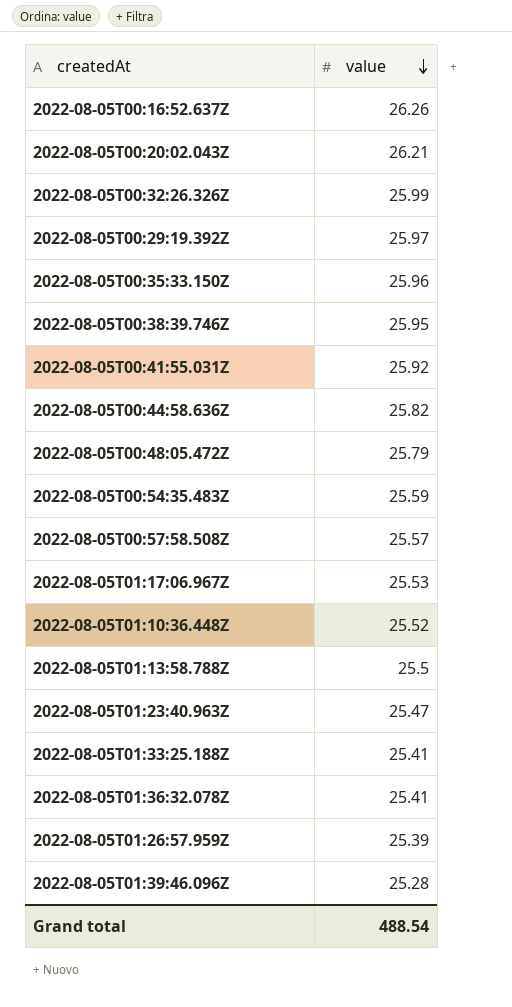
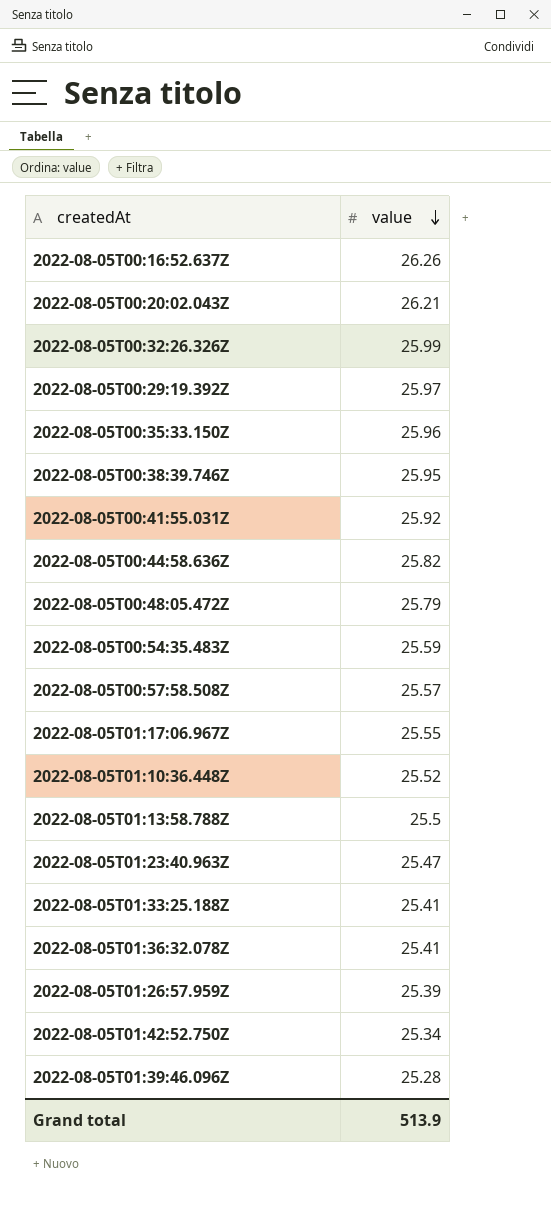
2022-08-05T01:17:06.967Z | value: 25.53 -> 25.55
row 2022-08-05T01:42:52.750Z: none -> 25.34
Grand total | value: 488.54 -> 513.9

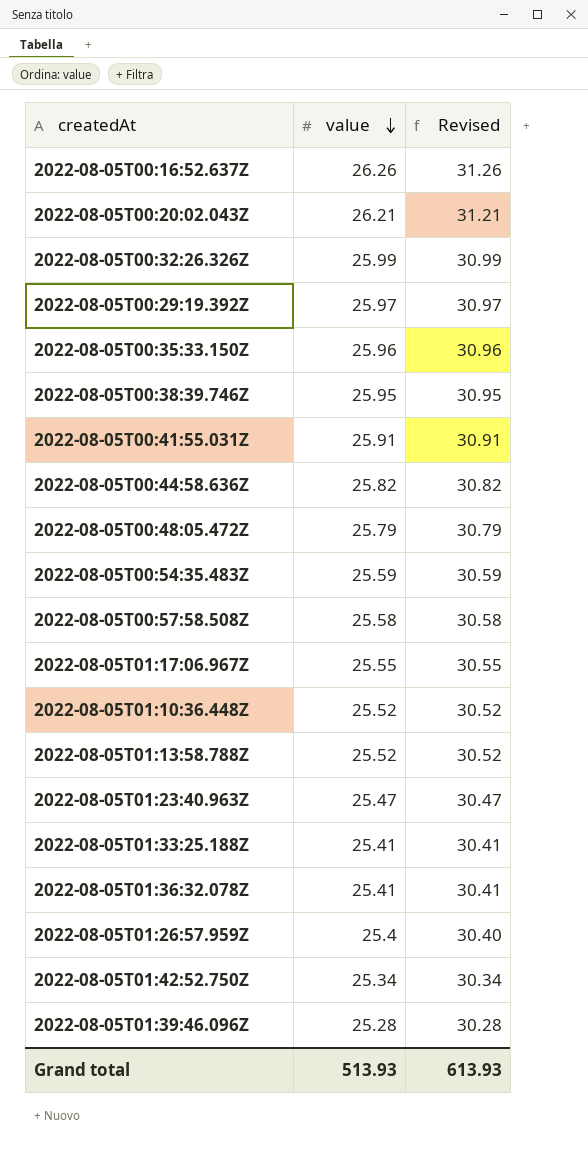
column Revised | formula: none -> [value] + 5
2022-08-05T00:41:55.031Z | value: 25.92 -> 25.91
2022-08-05T00:57:58.508Z | value: 25.57 -> 25.58
2022-08-05T01:13:58.788Z | value: 25.5 -> 25.52
2022-08-05T01:26:57.959Z | value: 25.39 -> 25.4
Grand total | value: 513.9 -> 513.93

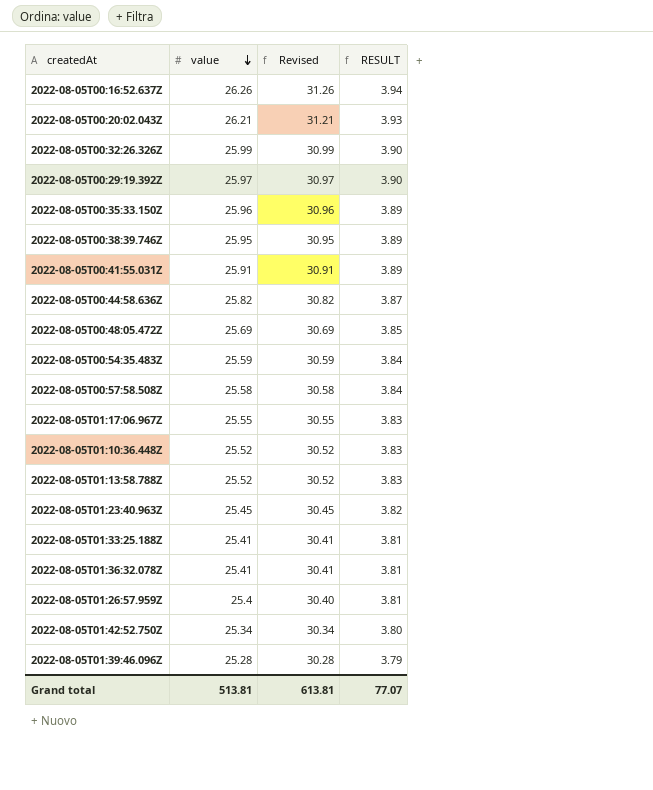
column RESULT | formula: none -> [value] * 0.15
2022-08-05T00:48:05.472Z | value: 25.79 -> 25.69
2022-08-05T00:48:05.472Z | Revised: 30.79 -> 30.69
2022-08-05T01:23:40.963Z | value: 25.47 -> 25.45
2022-08-05T01:23:40.963Z | Revised: 30.47 -> 30.45
Grand total | value: 513.93 -> 513.81
Grand total | Revised: 613.93 -> 613.81

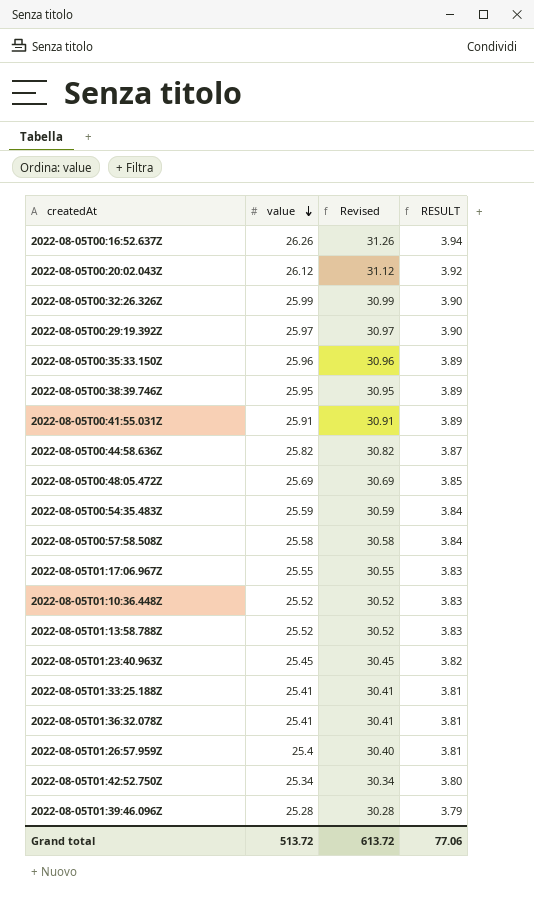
2022-08-05T00:20:02.043Z | value: 26.21 -> 26.12
2022-08-05T00:20:02.043Z | Revised: 31.21 -> 31.12
2022-08-05T00:20:02.043Z | RESULT: 3.93 -> 3.92
Grand total | value: 513.81 -> 513.72
Grand total | Revised: 613.81 -> 613.72
Grand total | RESULT: 77.07 -> 77.06

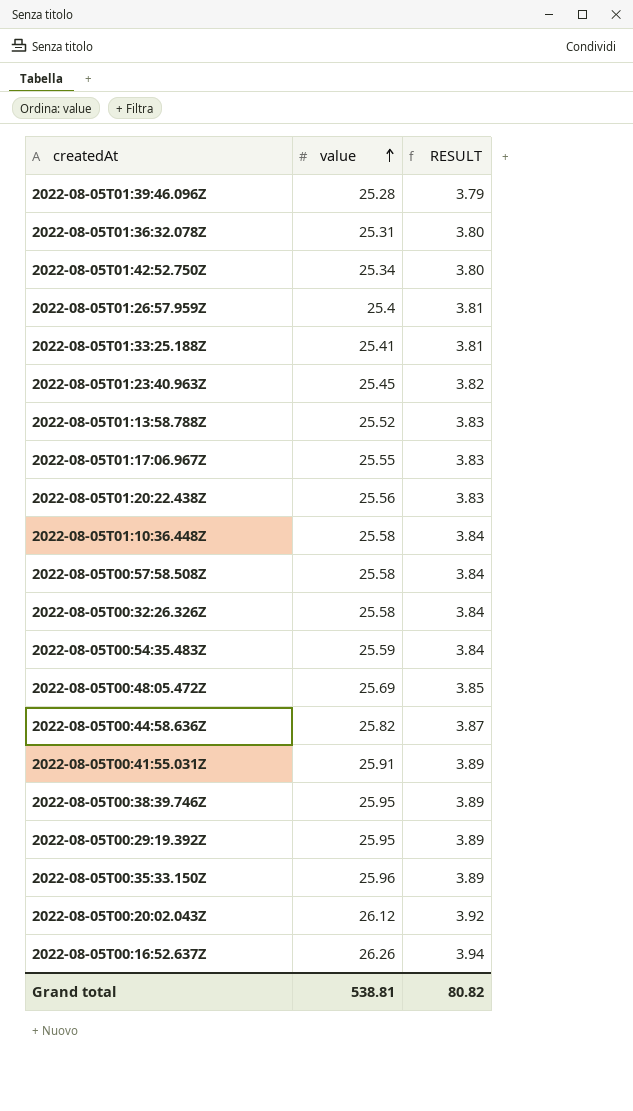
row order: value descending -> value ascending
column Revised | formula: [value] + 5 -> none
2022-08-05T01:36:32.078Z | value: 25.41 -> 25.31
2022-08-05T01:36:32.078Z | RESULT: 3.81 -> 3.80
row 2022-08-05T01:20:22.438Z: none -> 25.56 | 3.83
2022-08-05T01:10:36.448Z | value: 25.52 -> 25.58
2022-08-05T01:10:36.448Z | RESULT: 3.83 -> 3.84
2022-08-05T00:32:26.326Z | value: 25.99 -> 25.58
2022-08-05T00:32:26.326Z | RESULT: 3.90 -> 3.84
2022-08-05T00:29:19.392Z | value: 25.97 -> 25.95
2022-08-05T00:29:19.392Z | RESULT: 3.90 -> 3.89
Grand total | value: 513.72 -> 538.81
Grand total | RESULT: 77.06 -> 80.82

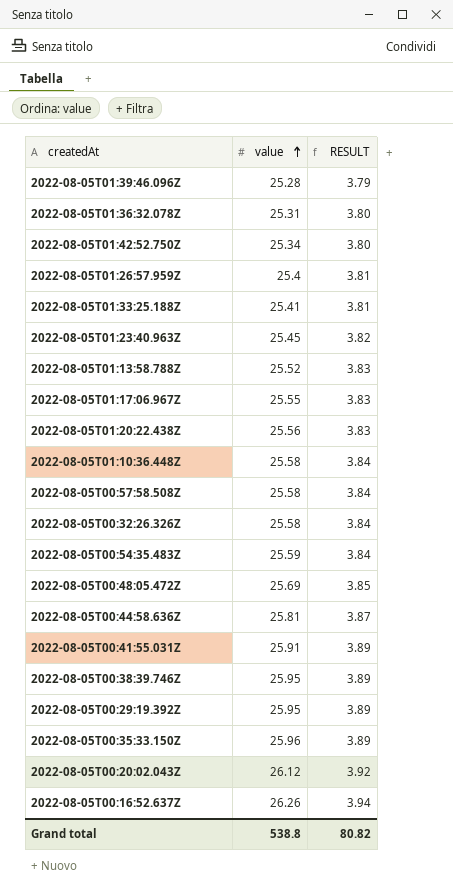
2022-08-05T00:44:58.636Z | value: 25.82 -> 25.81
Grand total | value: 538.81 -> 538.8

